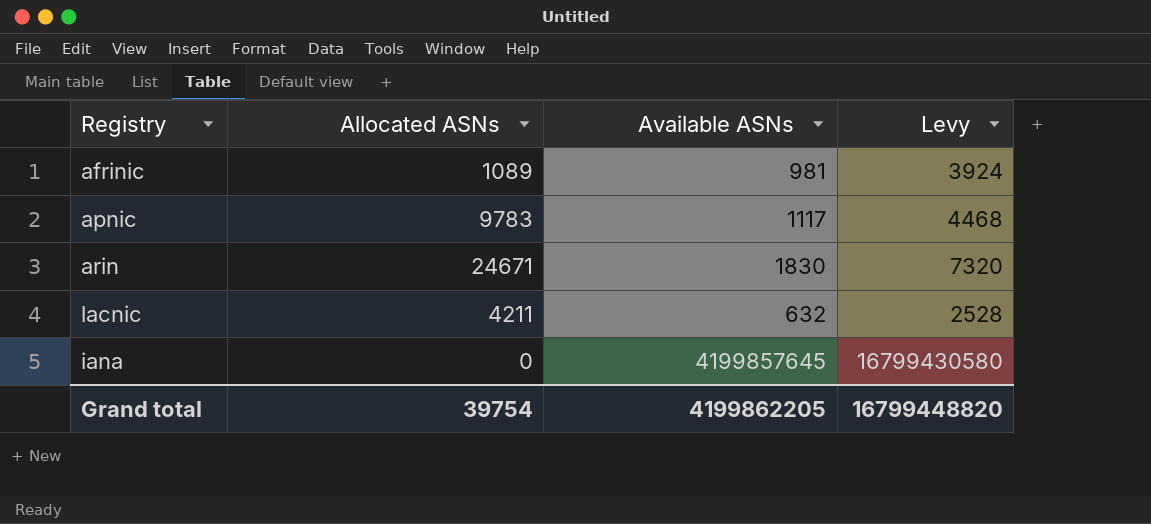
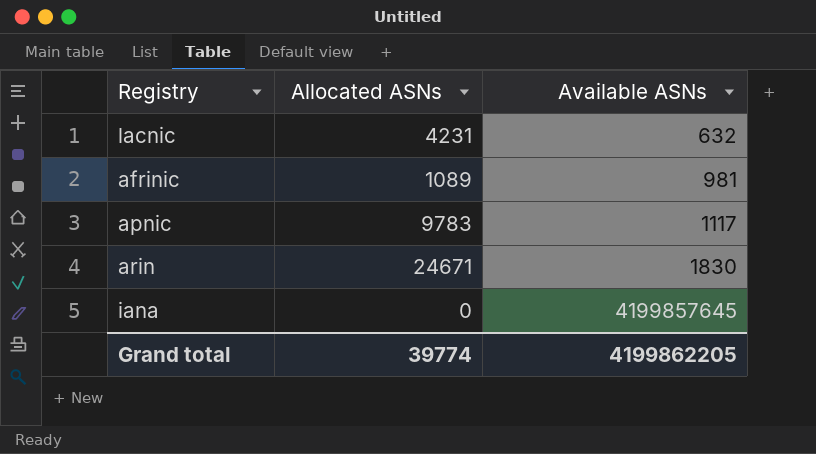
row order: none -> Available ASNs ascending
column Levy | formula: [Available ASNs] * 4 -> none
lacnic | Allocated ASNs: 4211 -> 4231
Grand total | Allocated ASNs: 39754 -> 39774

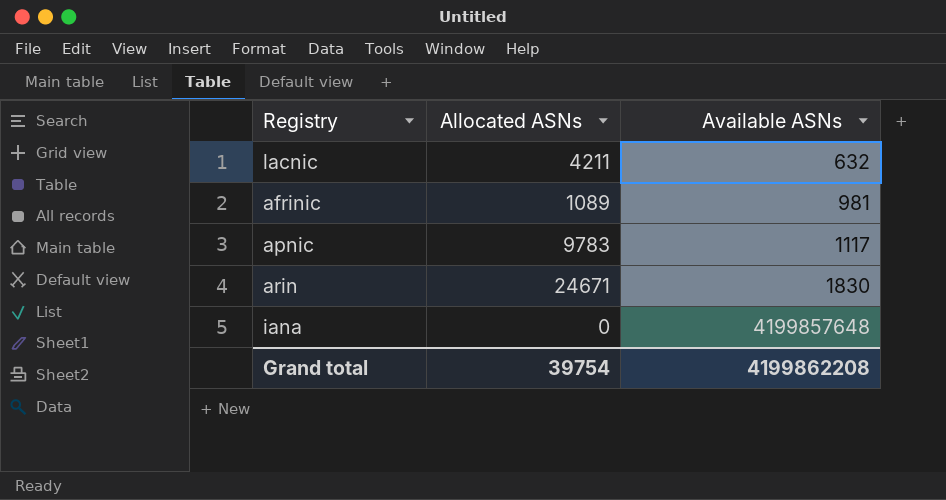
lacnic | Allocated ASNs: 4231 -> 4211
iana | Available ASNs: 4199857645 -> 4199857648
Grand total | Allocated ASNs: 39774 -> 39754
Grand total | Available ASNs: 4199862205 -> 4199862208

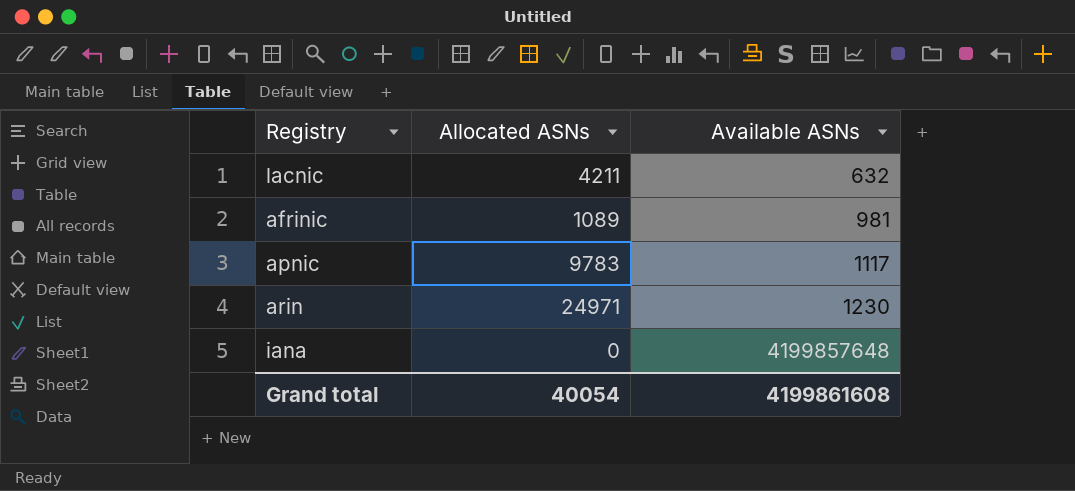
arin | Allocated ASNs: 24671 -> 24971
arin | Available ASNs: 1830 -> 1230
Grand total | Allocated ASNs: 39754 -> 40054
Grand total | Available ASNs: 4199862208 -> 4199861608

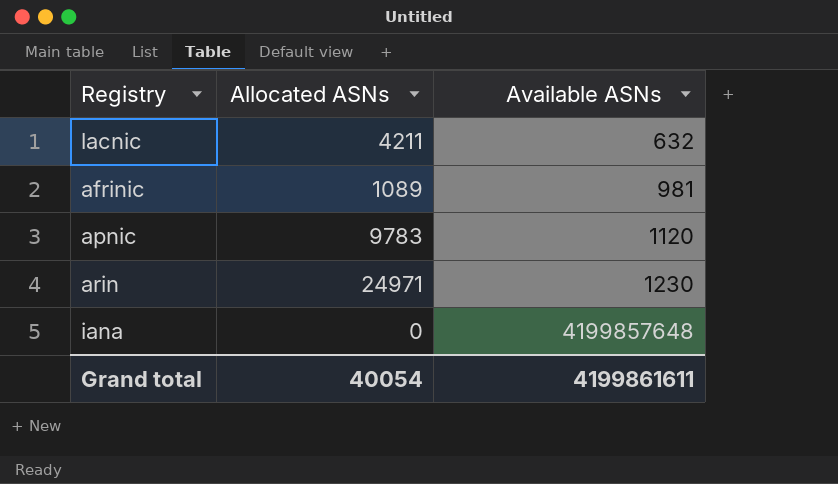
apnic | Available ASNs: 1117 -> 1120
Grand total | Available ASNs: 4199861608 -> 4199861611

